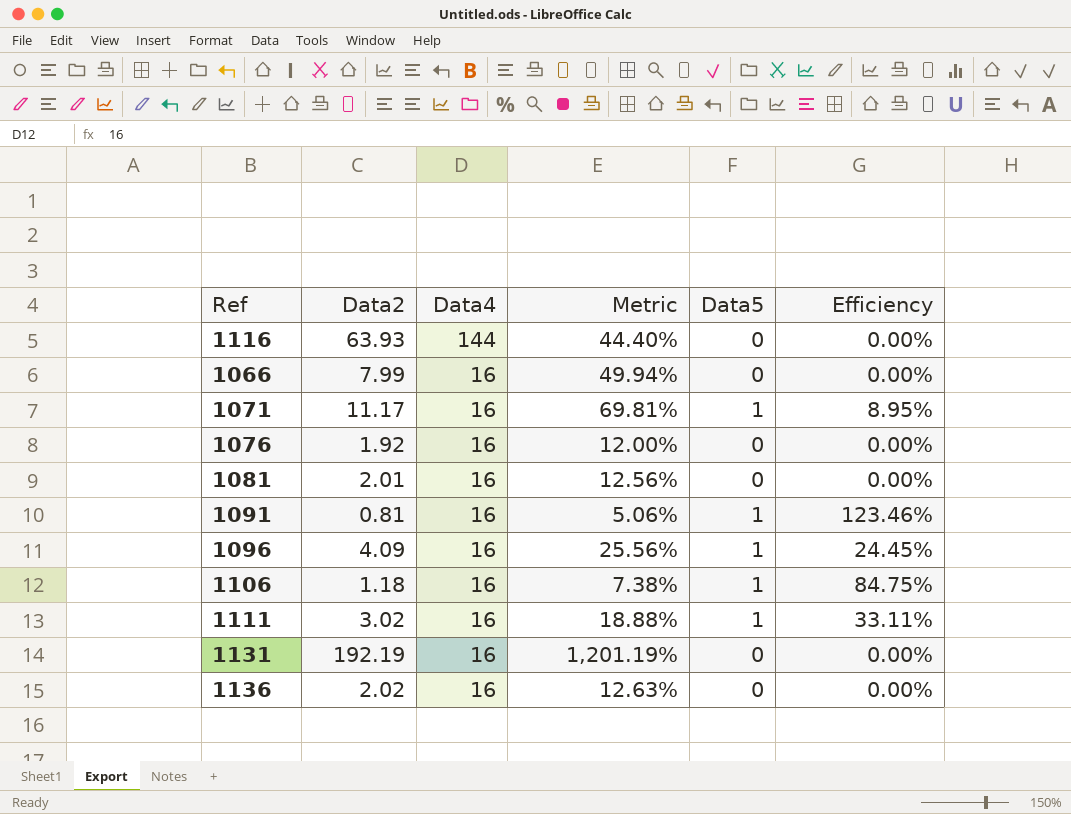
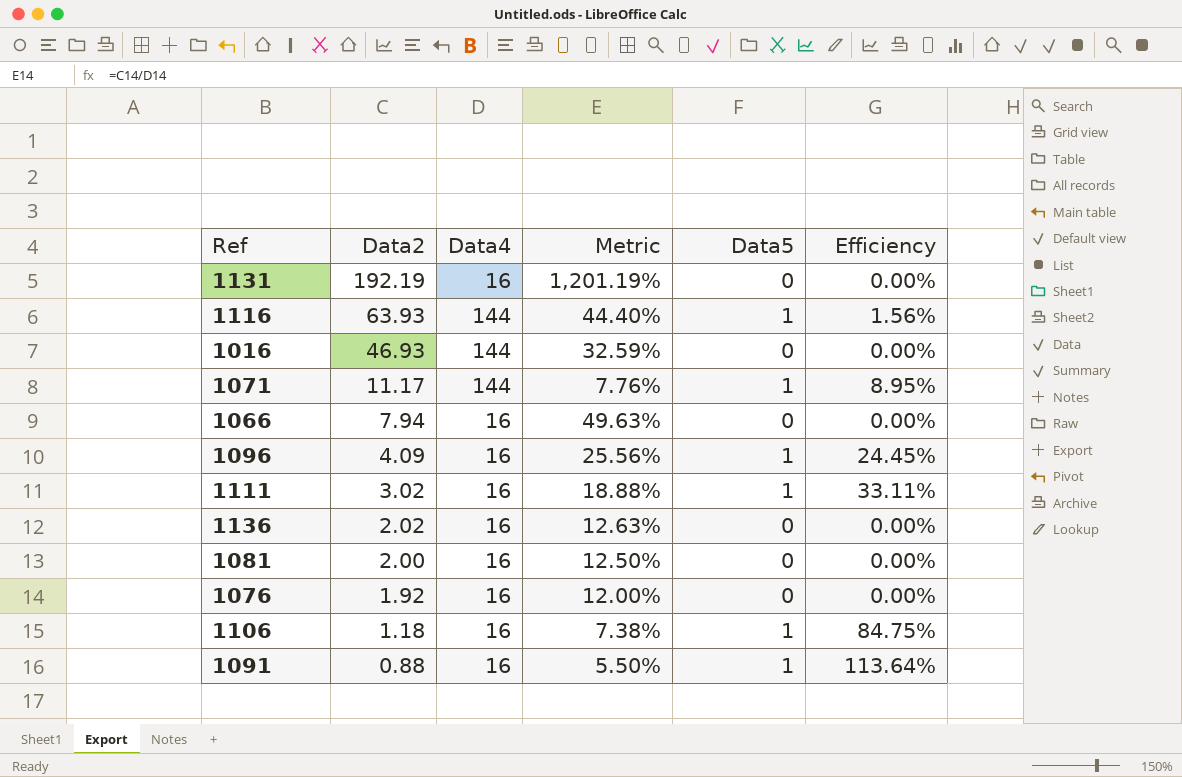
row order: Data4 descending -> Data2 descending
1116 | Data5: 0 -> 1
1116 | Efficiency: 0.00% -> 1.56%
row 1016: none -> 46.93 | 144 | 32.59% | 0 | 0.00%
1071 | Data4: 16 -> 144
1071 | Metric: 69.81% -> 7.76%
1066 | Data2: 7.99 -> 7.94
1066 | Metric: 49.94% -> 49.63%
1081 | Data2: 2.01 -> 2.00
1081 | Metric: 12.56% -> 12.50%
1091 | Data2: 0.81 -> 0.88
1091 | Metric: 5.06% -> 5.50%
1091 | Efficiency: 123.46% -> 113.64%

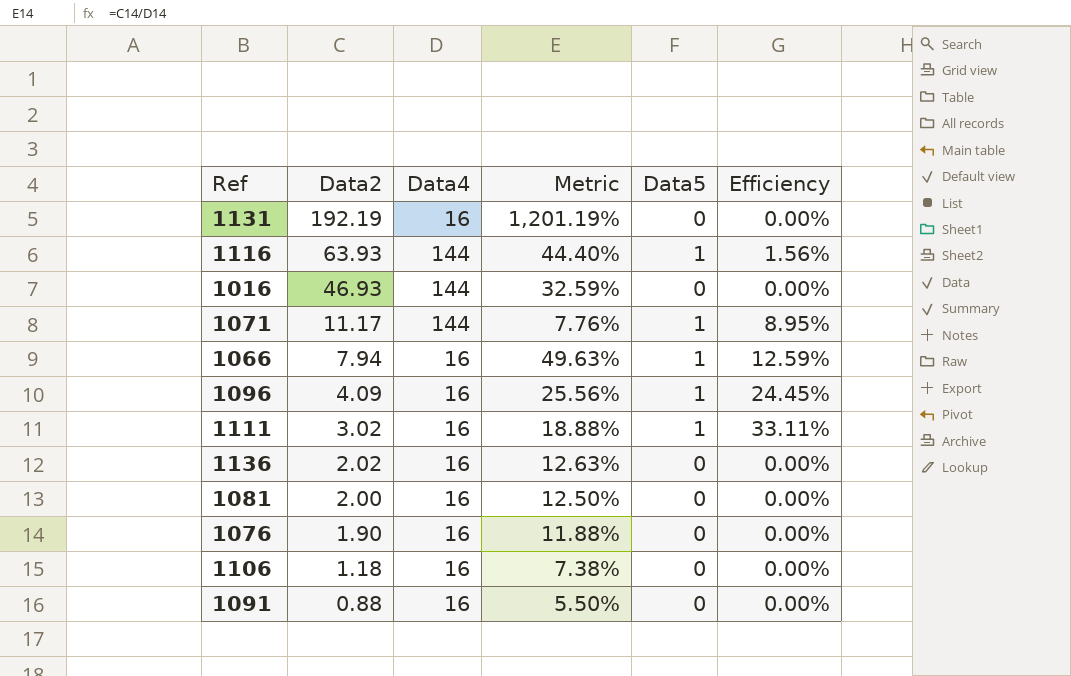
1066 | Data5: 0 -> 1
1066 | Efficiency: 0.00% -> 12.59%
1076 | Data2: 1.92 -> 1.90
1076 | Metric: 12.00% -> 11.88%
1106 | Data5: 1 -> 0
1106 | Efficiency: 84.75% -> 0.00%
1091 | Data5: 1 -> 0
1091 | Efficiency: 113.64% -> 0.00%

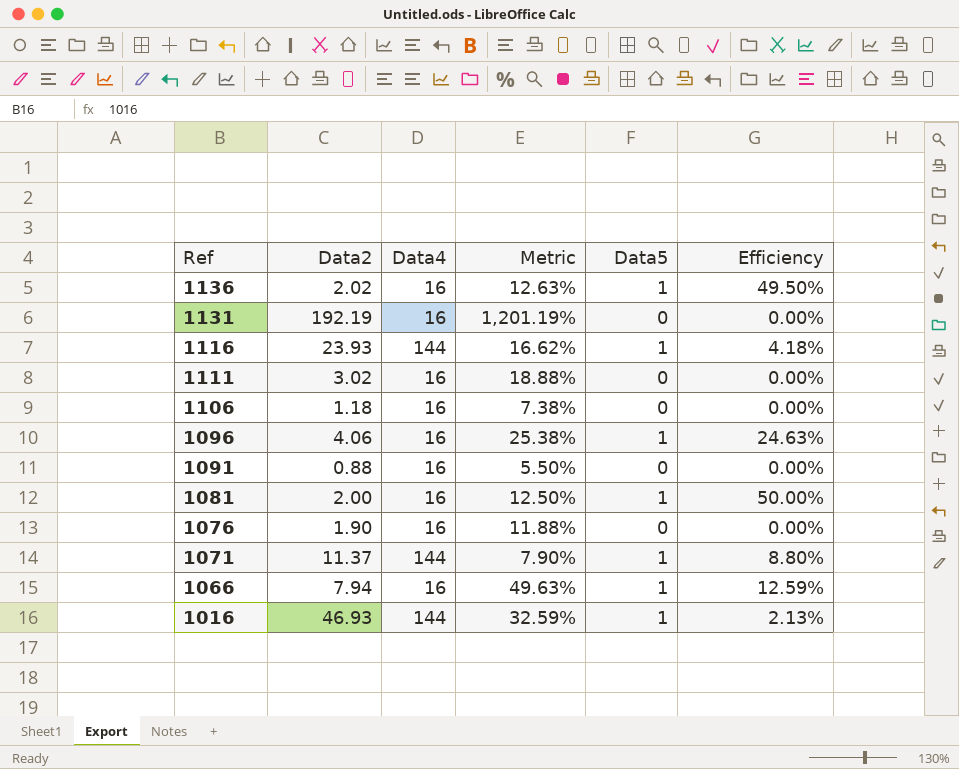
row order: Data2 descending -> Ref descending
1136 | Data5: 0 -> 1
1136 | Efficiency: 0.00% -> 49.50%
1116 | Data2: 63.93 -> 23.93
1116 | Metric: 44.40% -> 16.62%
1116 | Efficiency: 1.56% -> 4.18%
1111 | Data5: 1 -> 0
1111 | Efficiency: 33.11% -> 0.00%
1096 | Data2: 4.09 -> 4.06
1096 | Metric: 25.56% -> 25.38%
1096 | Efficiency: 24.45% -> 24.63%
1081 | Data5: 0 -> 1
1081 | Efficiency: 0.00% -> 50.00%
1071 | Data2: 11.17 -> 11.37
1071 | Metric: 7.76% -> 7.90%
1071 | Efficiency: 8.95% -> 8.80%
1016 | Data5: 0 -> 1
1016 | Efficiency: 0.00% -> 2.13%

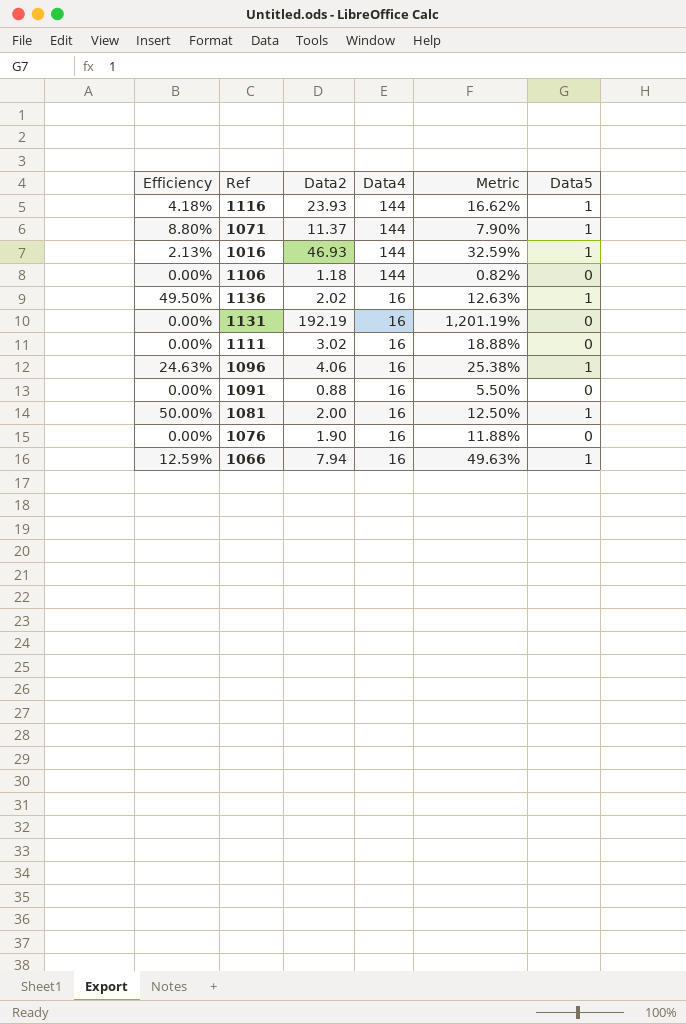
row order: Ref descending -> Data4 descending
column Efficiency | position: 6 -> 1
1106 | Data4: 16 -> 144
1106 | Metric: 7.38% -> 0.82%

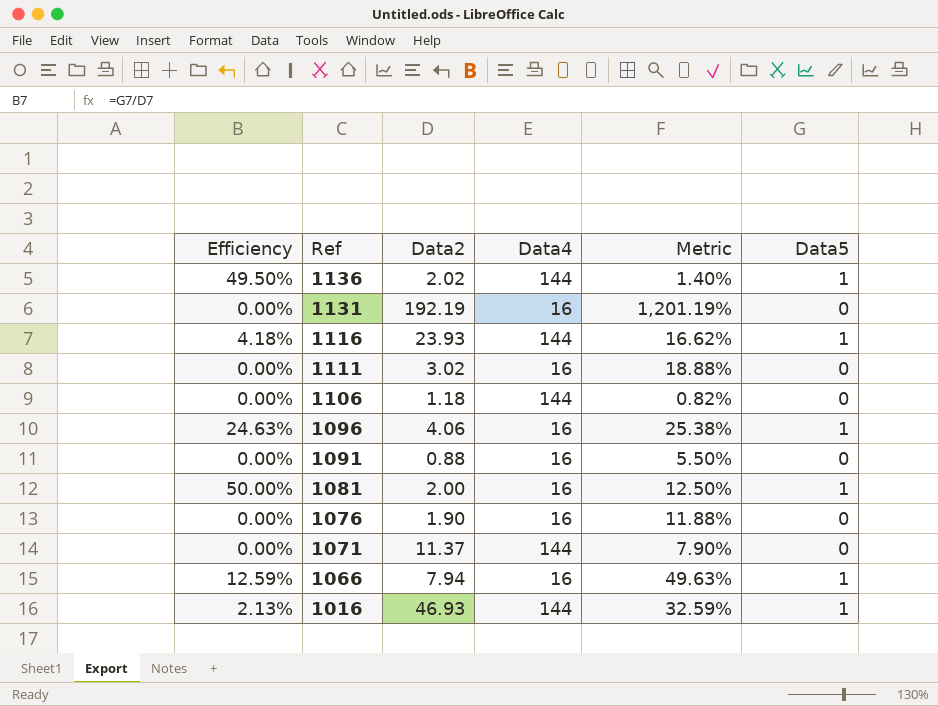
row order: Data4 descending -> Ref descending
1136 | Data4: 16 -> 144
1136 | Metric: 12.63% -> 1.40%
1071 | Efficiency: 8.80% -> 0.00%
1071 | Data5: 1 -> 0

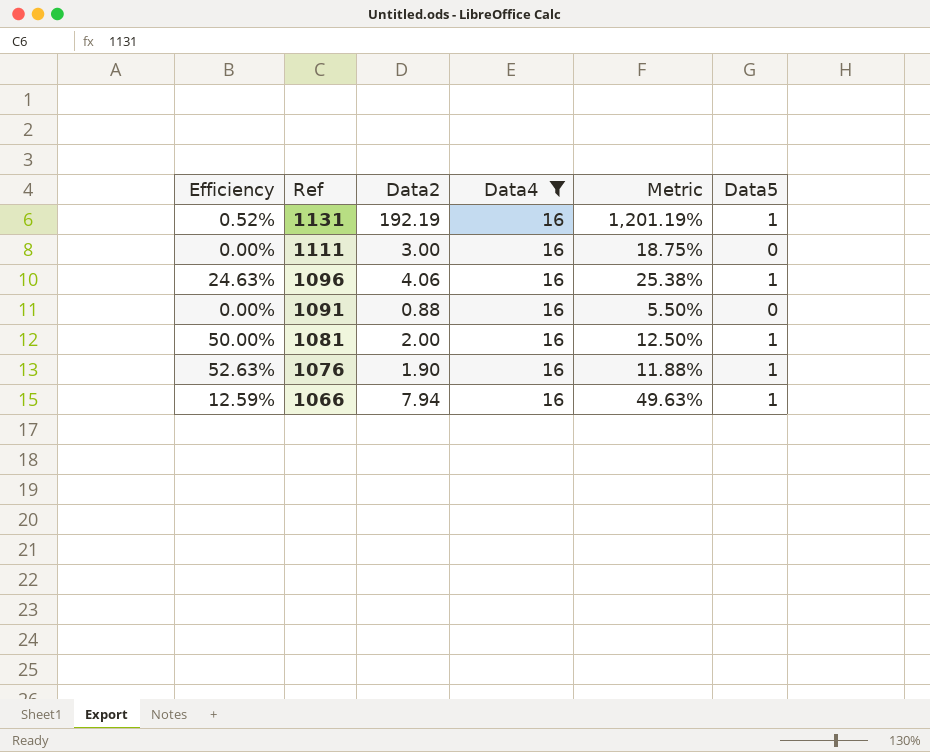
filter: none -> Data4 = 16
1131 | Efficiency: 0.00% -> 0.52%
1131 | Data5: 0 -> 1
1111 | Data2: 3.02 -> 3.00
1111 | Metric: 18.88% -> 18.75%
1076 | Efficiency: 0.00% -> 52.63%
1076 | Data5: 0 -> 1

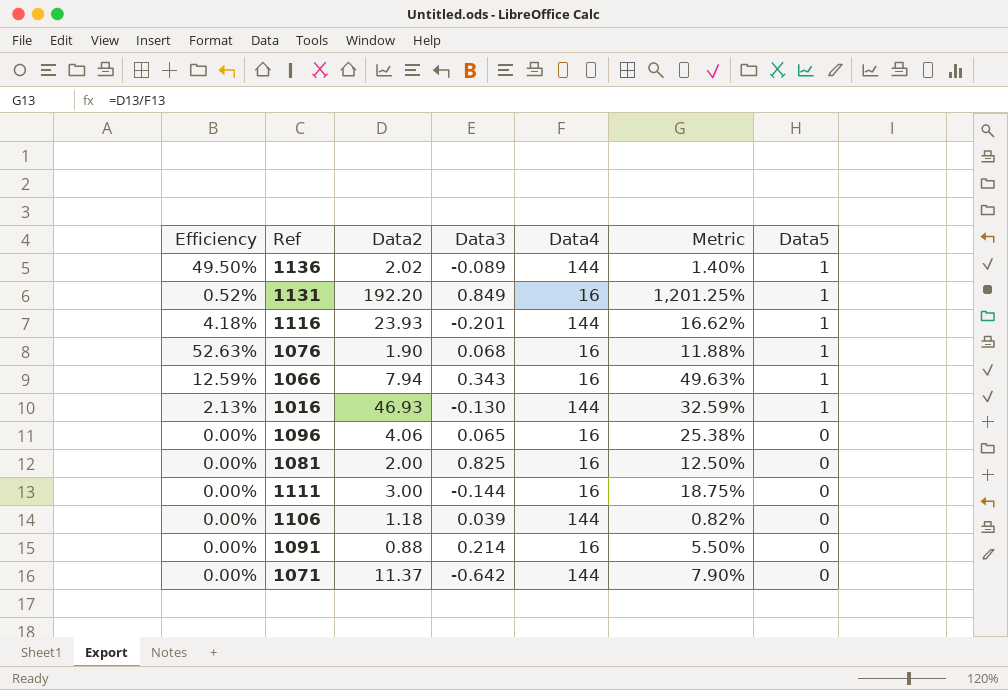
filter: Data4 = 16 -> none
row order: Ref descending -> Data5 descending
column Data3 | position: none -> 4
1131 | Data2: 192.19 -> 192.20
1131 | Metric: 1,201.19% -> 1,201.25%
1096 | Efficiency: 24.63% -> 0.00%
1096 | Data5: 1 -> 0
1081 | Efficiency: 50.00% -> 0.00%
1081 | Data5: 1 -> 0

